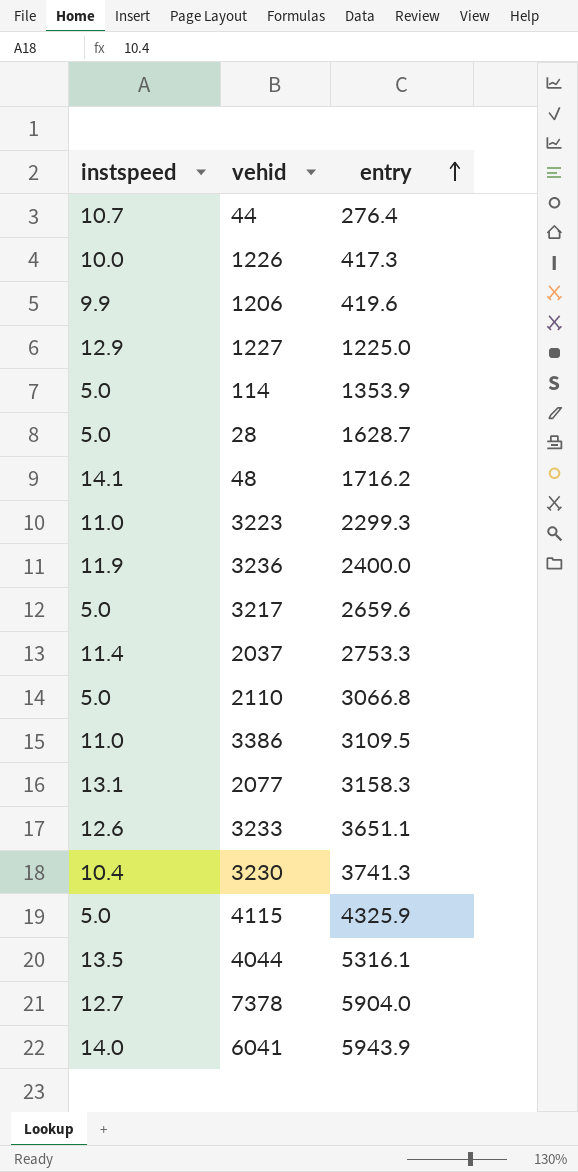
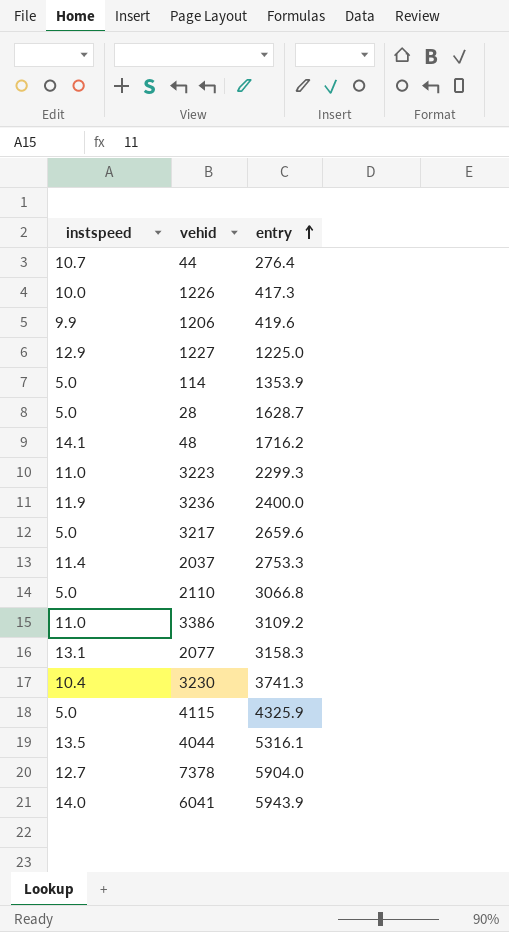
row 3233: 12.6 | 3651.1 -> none
3386 | entry: 3109.5 -> 3109.2

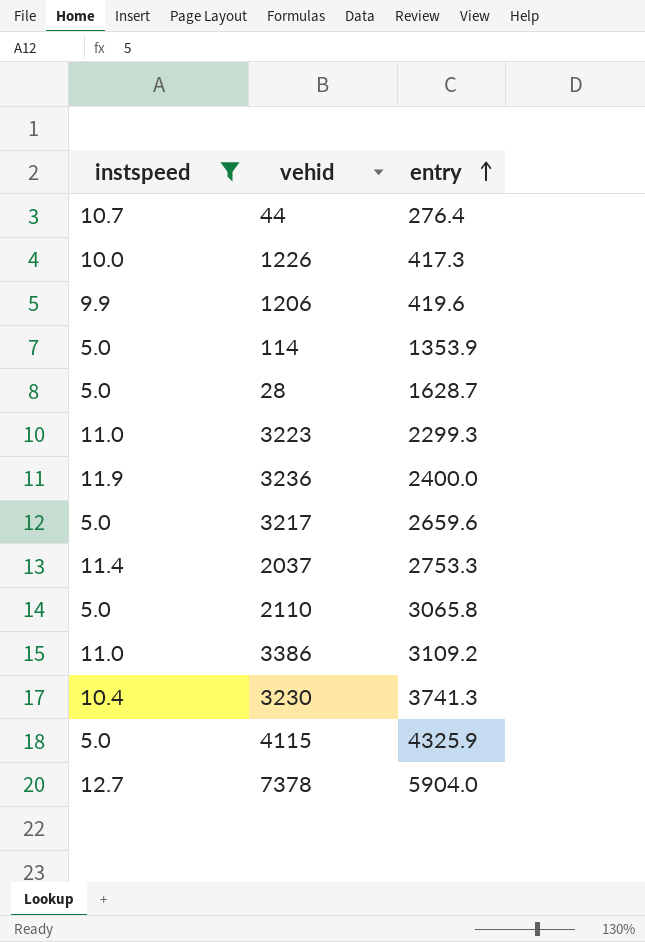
filter: none -> instspeed <= 12.7
2110 | entry: 3066.8 -> 3065.8

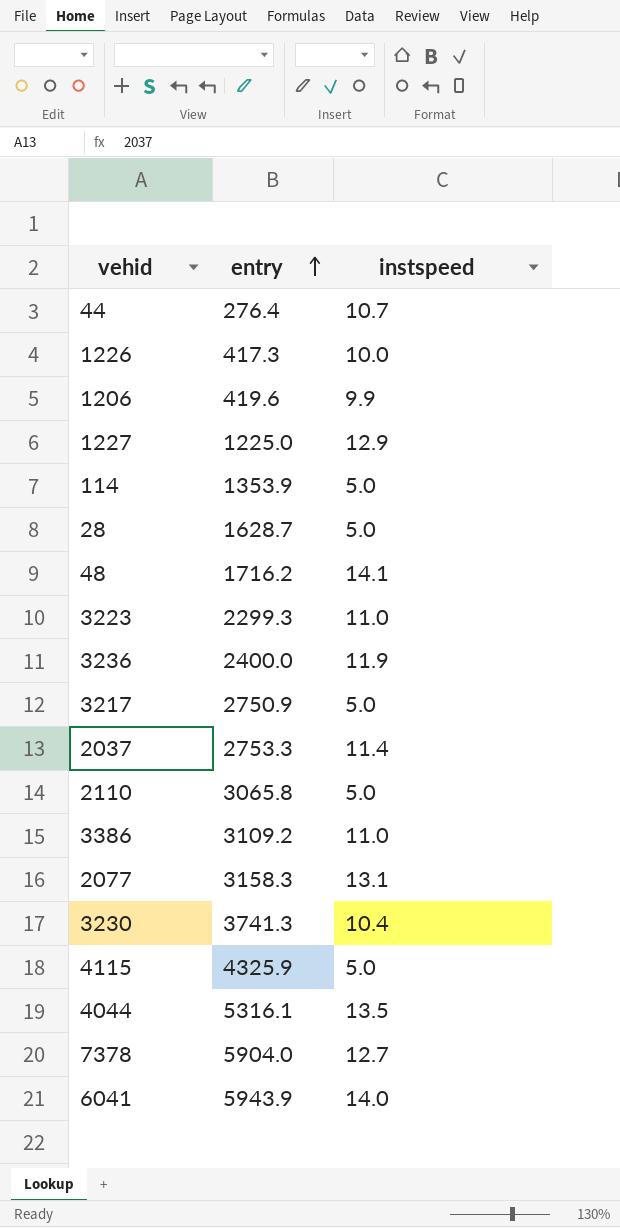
filter: instspeed <= 12.7 -> none
column instspeed | position: 1 -> 3
3217 | entry: 2659.6 -> 2750.9

